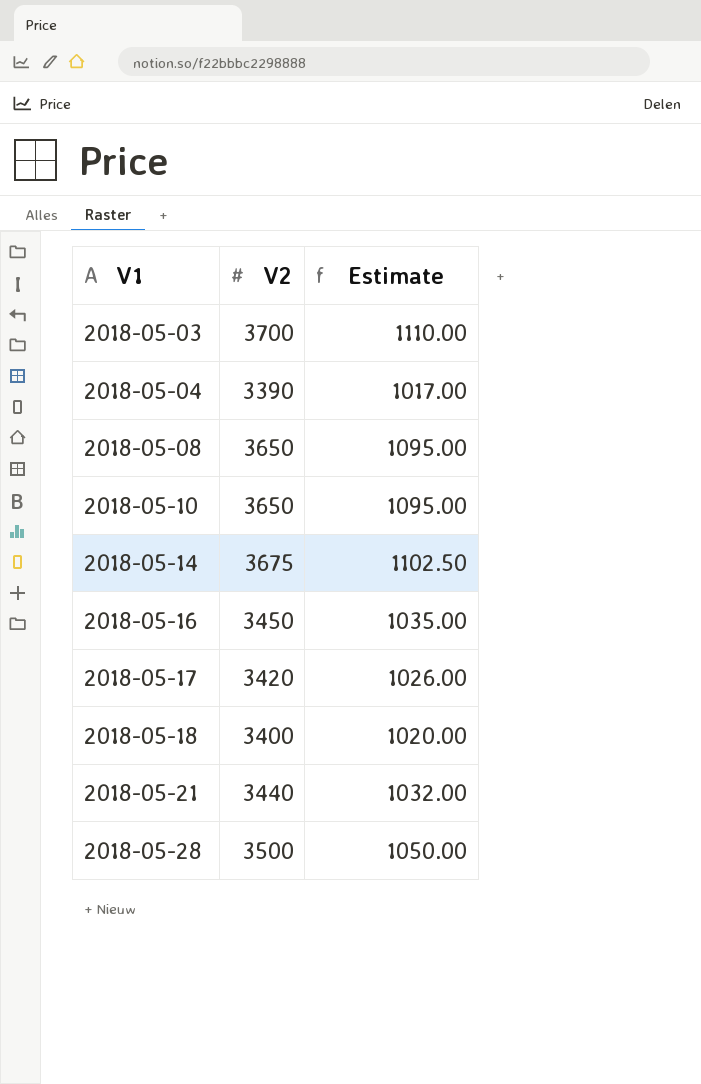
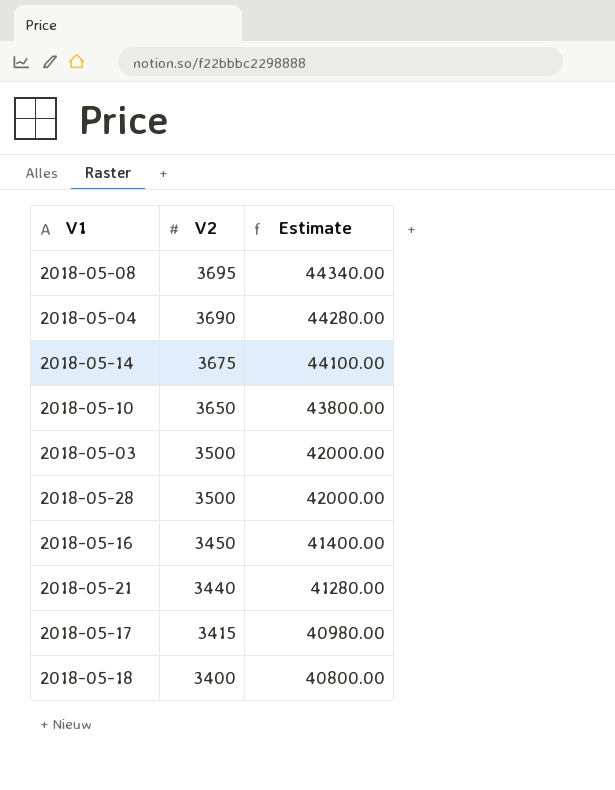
row order: V1 ascending -> V2 descending
column Estimate | formula: [V2] * 0.3 -> [V2] * 12
2018-05-08 | V2: 3650 -> 3695
2018-05-04 | V2: 3390 -> 3690
2018-05-03 | V2: 3700 -> 3500
2018-05-17 | V2: 3420 -> 3415

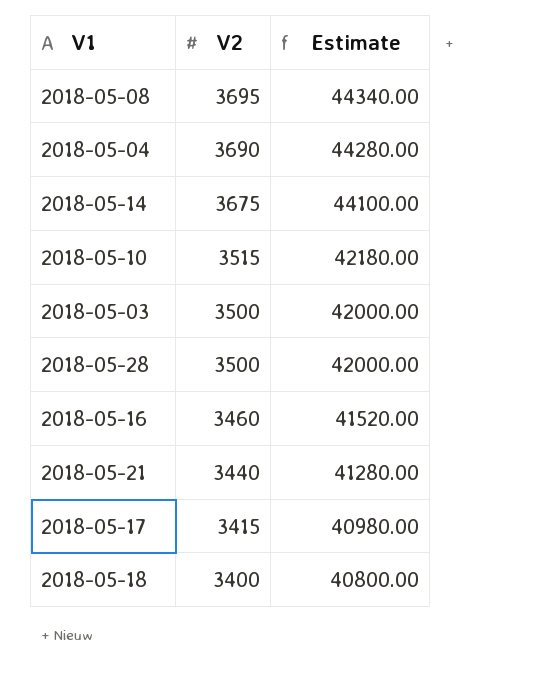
2018-05-10 | V2: 3650 -> 3515
2018-05-10 | Estimate: 43800.00 -> 42180.00
2018-05-16 | V2: 3450 -> 3460
2018-05-16 | Estimate: 41400.00 -> 41520.00

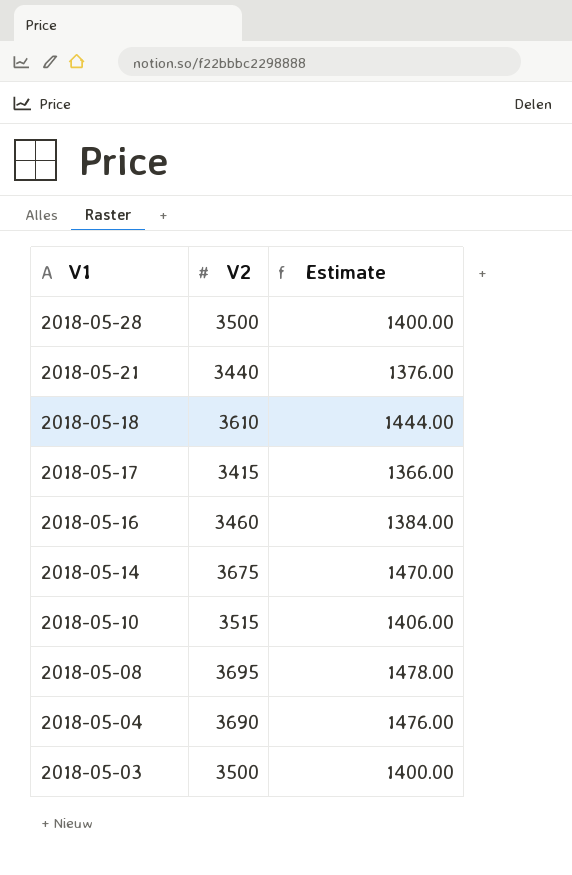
row order: V2 descending -> V1 descending
column Estimate | formula: [V2] * 12 -> [V2] * 0.4
2018-05-18 | V2: 3400 -> 3610

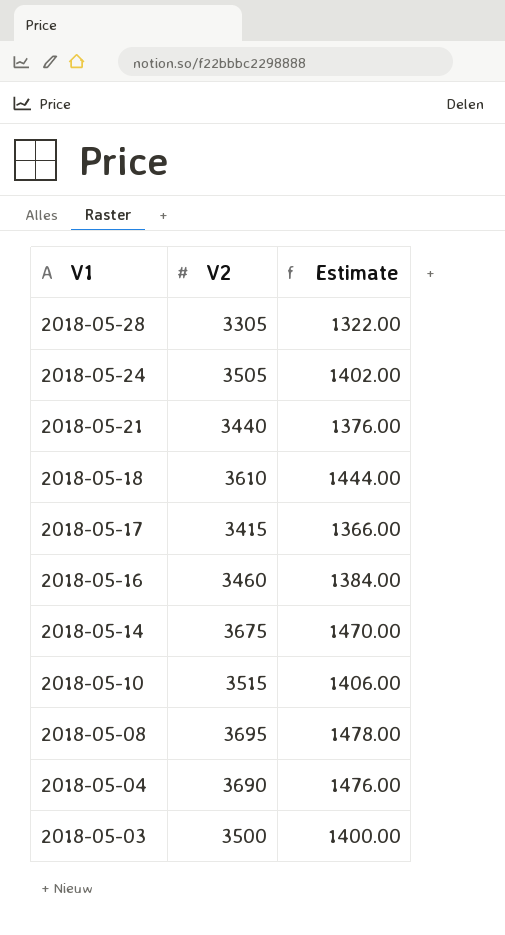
2018-05-28 | V2: 3500 -> 3305
2018-05-28 | Estimate: 1400.00 -> 1322.00
row 2018-05-24: none -> 3505 | 1402.00

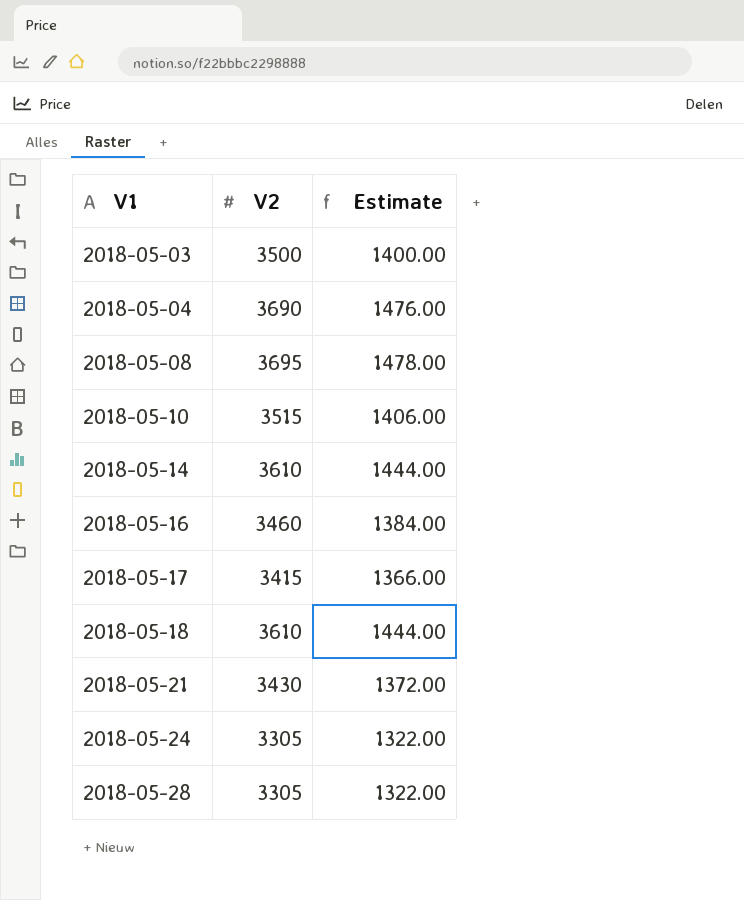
row order: V1 descending -> V1 ascending
2018-05-14 | V2: 3675 -> 3610
2018-05-14 | Estimate: 1470.00 -> 1444.00
2018-05-21 | V2: 3440 -> 3430
2018-05-21 | Estimate: 1376.00 -> 1372.00
2018-05-24 | V2: 3505 -> 3305
2018-05-24 | Estimate: 1402.00 -> 1322.00

